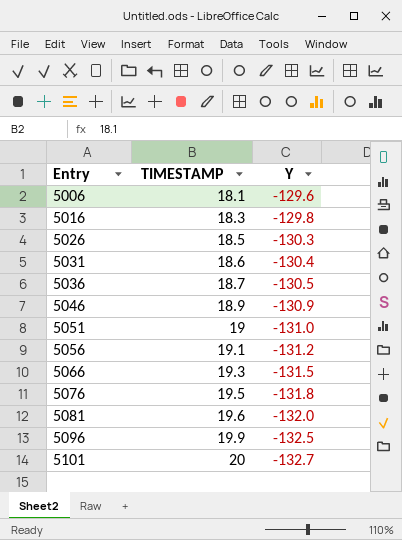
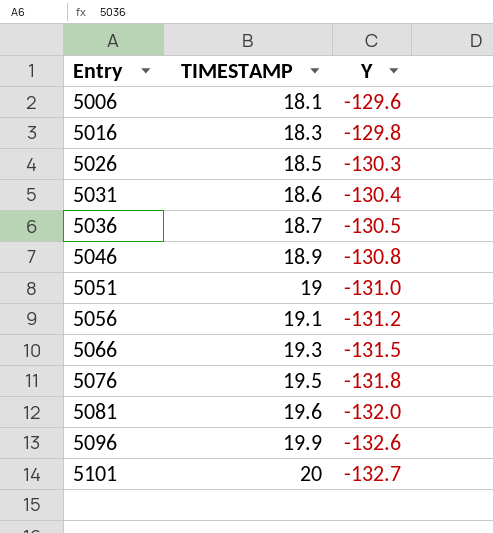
5046 | Y: -130.9 -> -130.8
5096 | Y: -132.5 -> -132.6

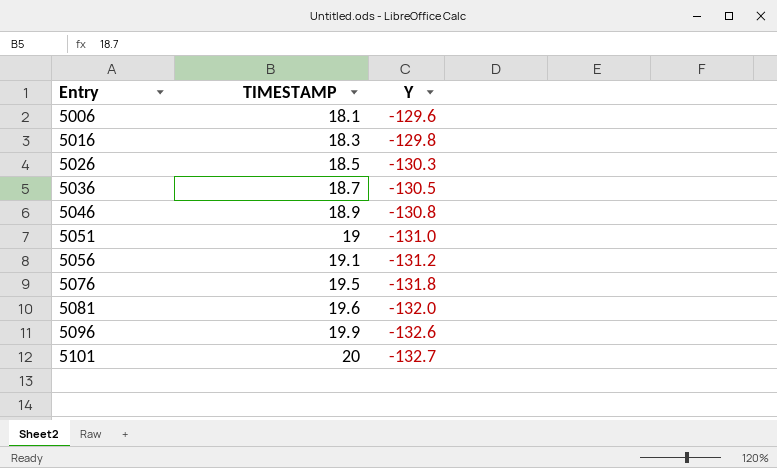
row 5031: 18.6 | -130.4 -> none
row 5066: 19.3 | -131.5 -> none

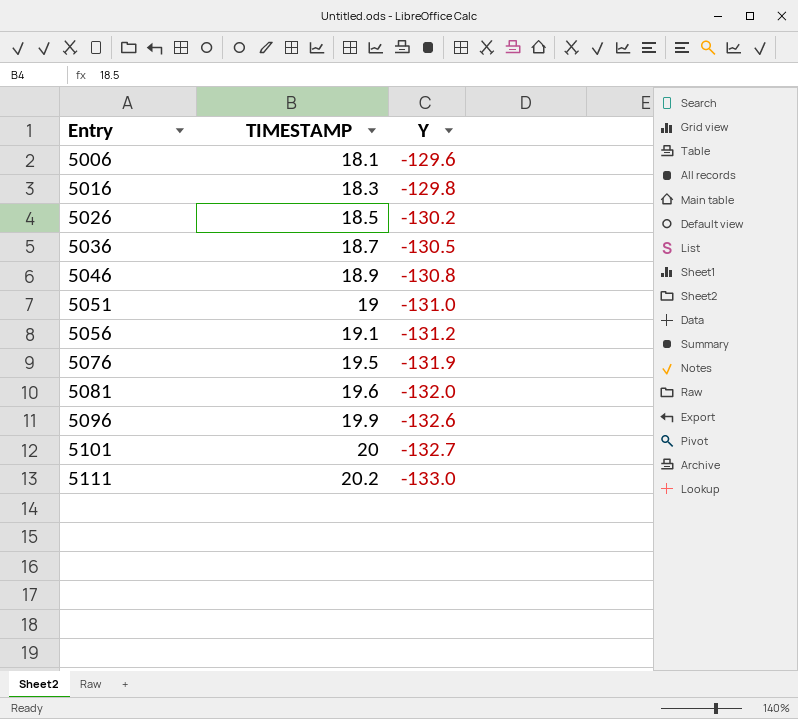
5026 | Y: -130.3 -> -130.2
5076 | Y: -131.8 -> -131.9
row 5111: none -> 20.2 | -133.0

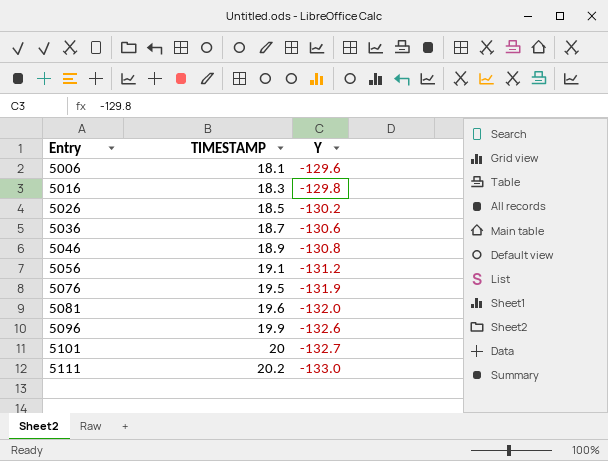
row 5051: 19 | -131.0 -> none
5036 | Y: -130.5 -> -130.6

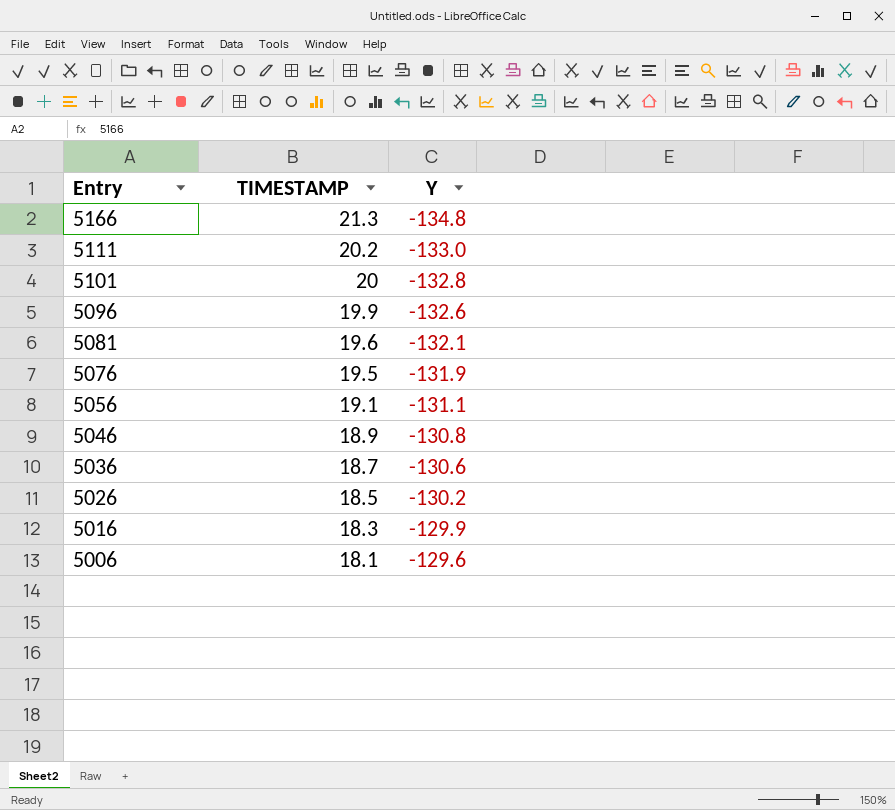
row order: Entry ascending -> Entry descending
row 5166: none -> 21.3 | -134.8
5101 | Y: -132.7 -> -132.8
5081 | Y: -132.0 -> -132.1
5056 | Y: -131.2 -> -131.1
5016 | Y: -129.8 -> -129.9

